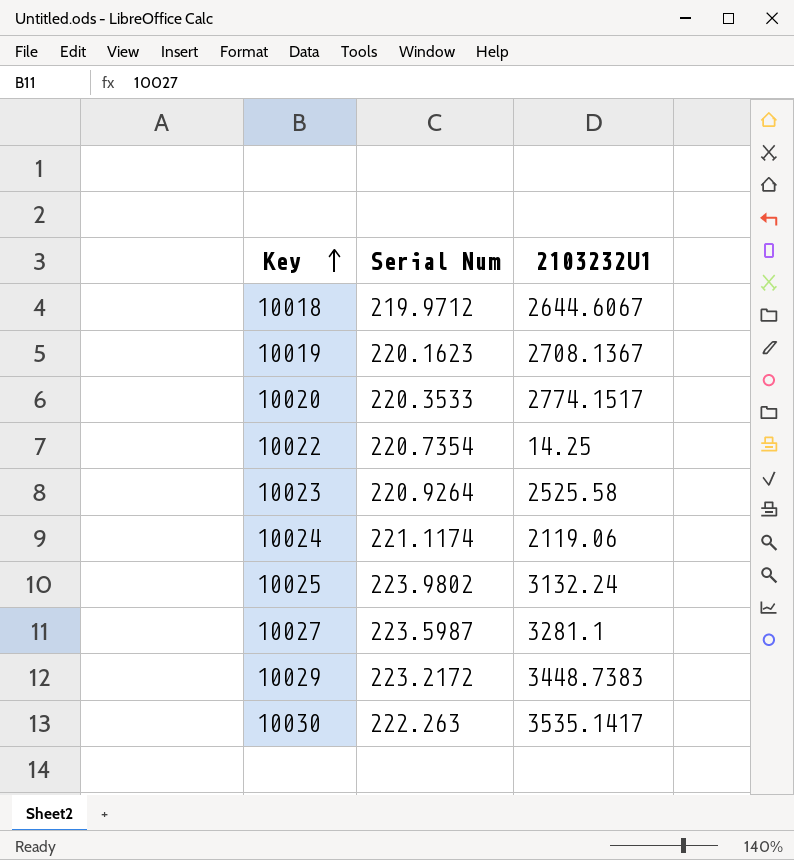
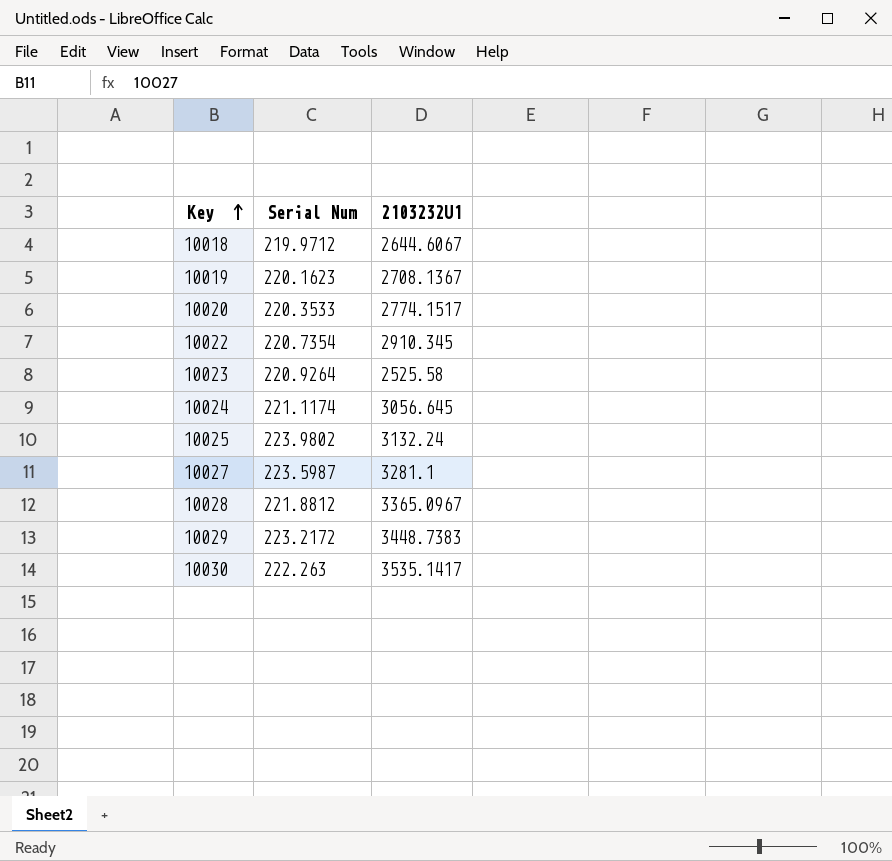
10022 | 2103232U1: 14.25 -> 2910.345
10024 | 2103232U1: 2119.06 -> 3056.645
row 10028: none -> 221.8812 | 3365.0967

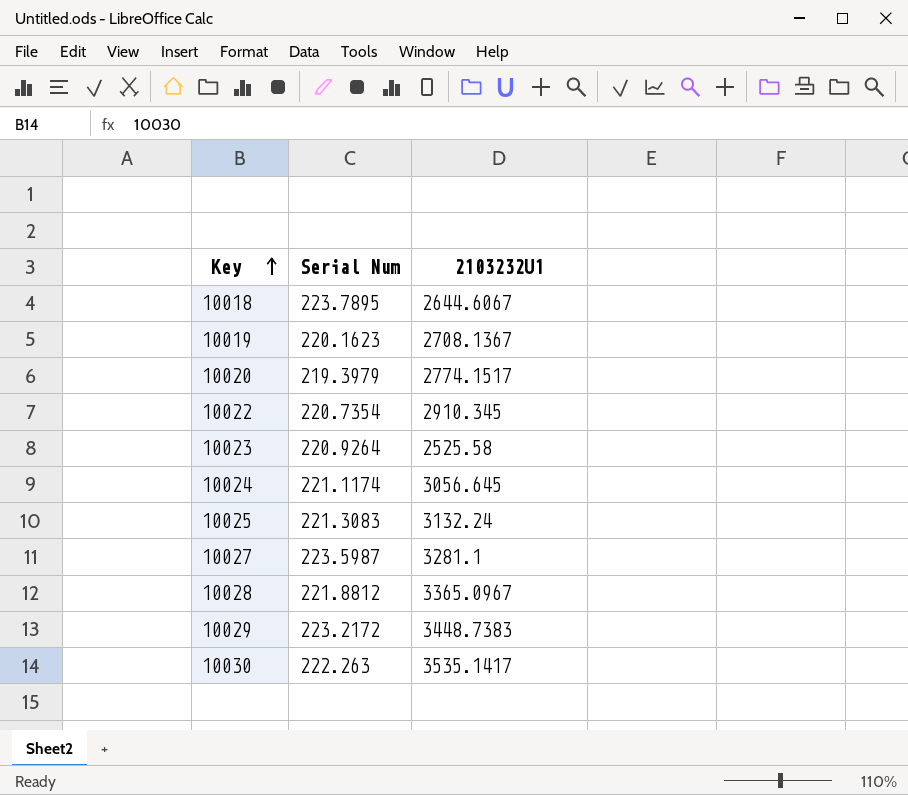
10018 | Serial Num: 219.9712 -> 223.7895
10020 | Serial Num: 220.3533 -> 219.3979
10025 | Serial Num: 223.9802 -> 221.3083

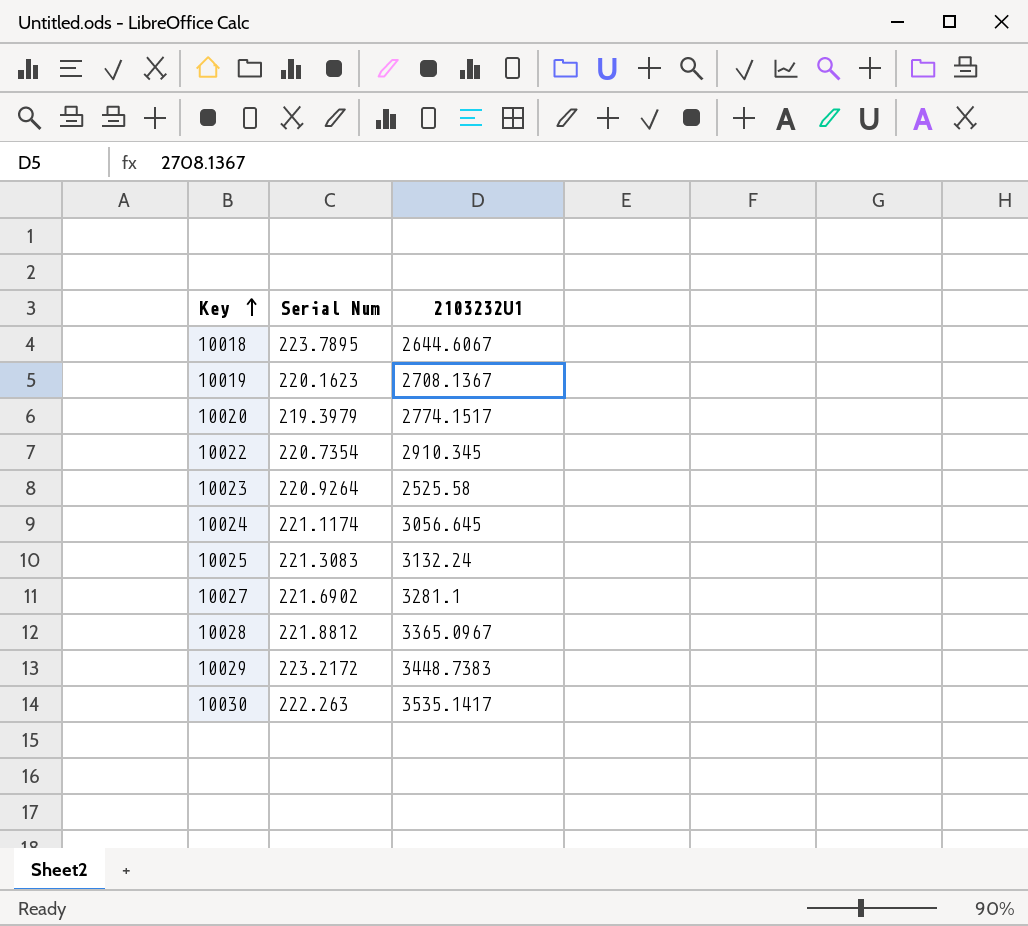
10027 | Serial Num: 223.5987 -> 221.6902

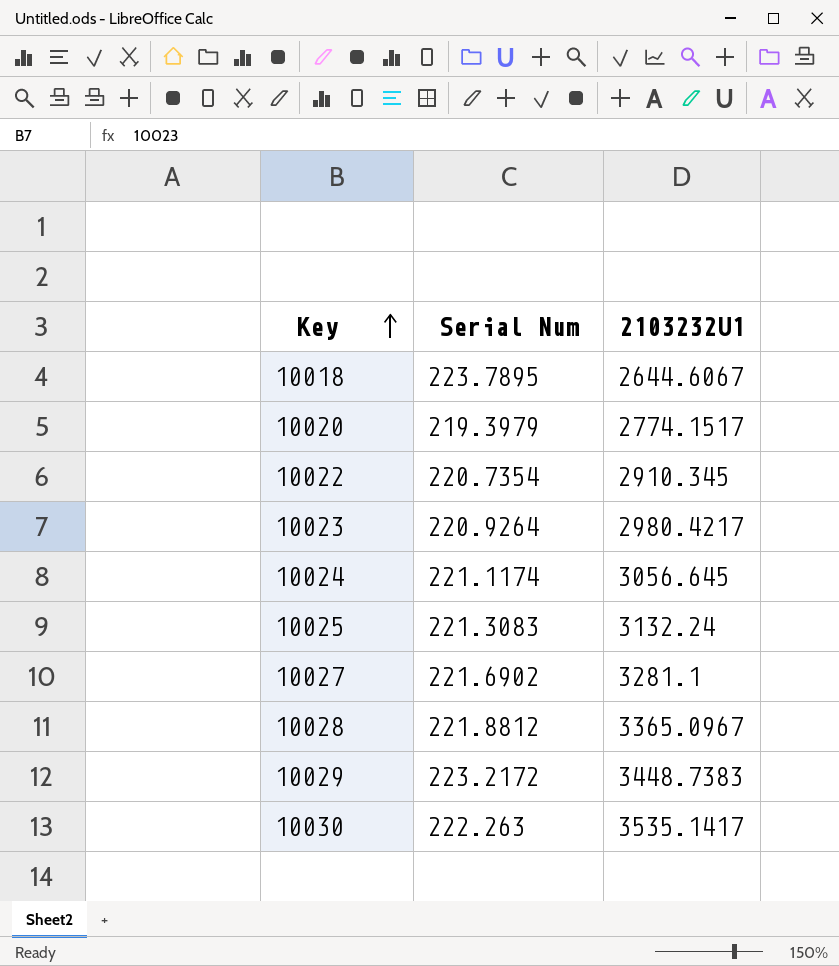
row 10019: 220.1623 | 2708.1367 -> none
10023 | 2103232U1: 2525.58 -> 2980.4217

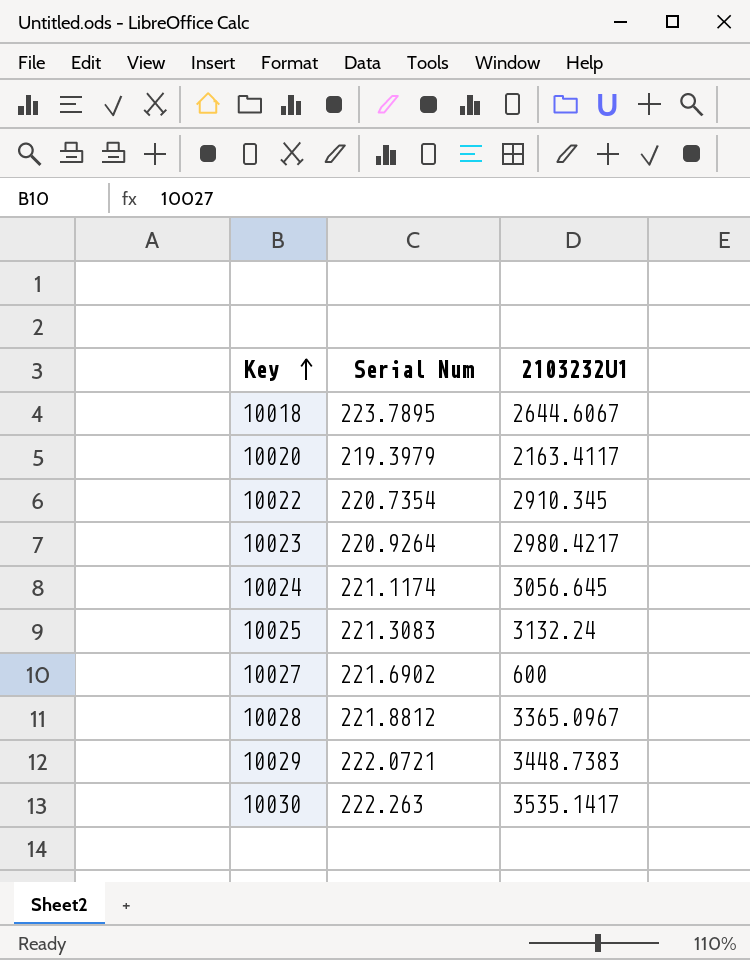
10020 | 2103232U1: 2774.1517 -> 2163.4117
10027 | 2103232U1: 3281.1 -> 600
10029 | Serial Num: 223.2172 -> 222.0721

